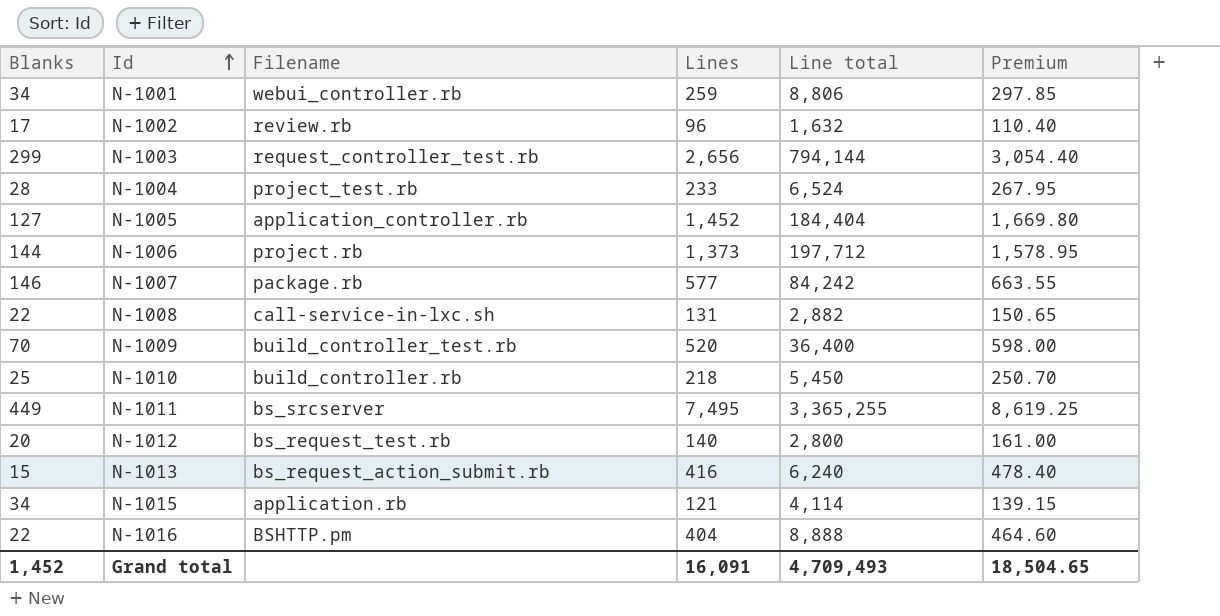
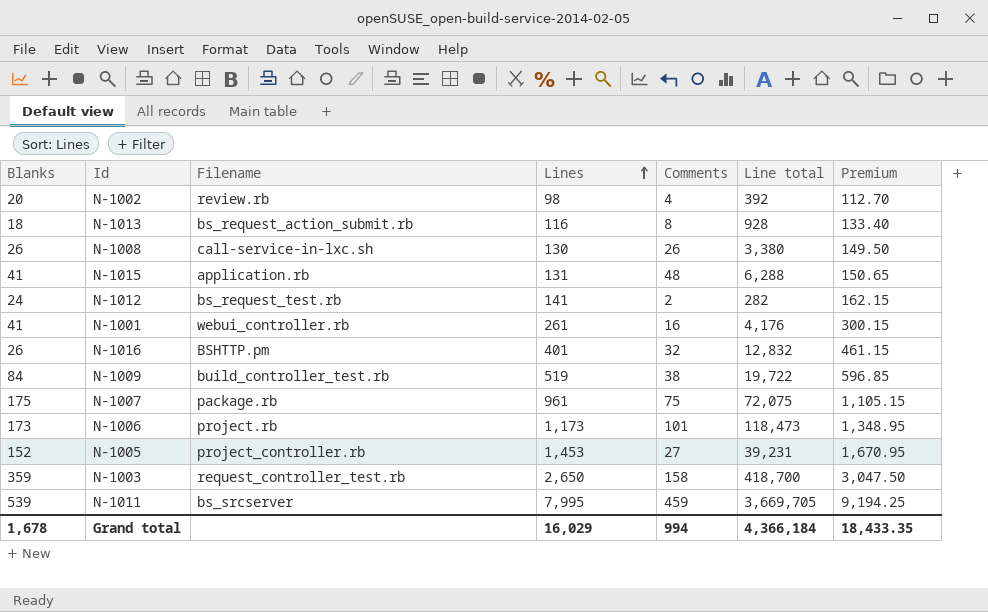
row order: Id ascending -> Lines ascending
column Comments | position: none -> 5
column Line total | formula: [Blanks] * [Lines] -> [Lines] * [Comments]
row N-1004: 28 | project_test.rb | 233 | 6,524 | 267.95 -> none
row N-1010: 25 | build_controller.rb | 218 | 5,450 | 250.70 -> none
N-1002 | Blanks: 17 -> 20
N-1002 | Lines: 96 -> 98
N-1002 | Premium: 110.40 -> 112.70
N-1013 | Blanks: 15 -> 18
N-1013 | Lines: 416 -> 116
N-1013 | Premium: 478.40 -> 133.40
N-1008 | Blanks: 22 -> 26
N-1008 | Lines: 131 -> 130
N-1008 | Premium: 150.65 -> 149.50
N-1015 | Blanks: 34 -> 41
N-1015 | Lines: 121 -> 131
N-1015 | Premium: 139.15 -> 150.65
N-1012 | Blanks: 20 -> 24
N-1012 | Lines: 140 -> 141
N-1012 | Premium: 161.00 -> 162.15
N-1001 | Blanks: 34 -> 41
N-1001 | Lines: 259 -> 261
N-1001 | Premium: 297.85 -> 300.15
N-1016 | Blanks: 22 -> 26
N-1016 | Lines: 404 -> 401
N-1016 | Premium: 464.60 -> 461.15
N-1009 | Blanks: 70 -> 84
N-1009 | Lines: 520 -> 519
N-1009 | Premium: 598.00 -> 596.85
N-1007 | Blanks: 146 -> 175
N-1007 | Lines: 577 -> 961
N-1007 | Premium: 663.55 -> 1,105.15
N-1006 | Blanks: 144 -> 173
N-1006 | Lines: 1,373 -> 1,173
N-1006 | Premium: 1,578.95 -> 1,348.95
N-1005 | Blanks: 127 -> 152
N-1005 | Filename: application_controller.rb -> project_controller.rb
N-1005 | Lines: 1,452 -> 1,453
N-1005 | Premium: 1,669.80 -> 1,670.95
N-1003 | Blanks: 299 -> 359
N-1003 | Lines: 2,656 -> 2,650
N-1003 | Premium: 3,054.40 -> 3,047.50
N-1011 | Blanks: 449 -> 539
N-1011 | Lines: 7,495 -> 7,995
N-1011 | Premium: 8,619.25 -> 9,194.25
Grand total | Blanks: 1,452 -> 1,678
Grand total | Lines: 16,091 -> 16,029
Grand total | Line total: 4,709,493 -> 4,366,184
Grand total | Premium: 18,504.65 -> 18,433.35

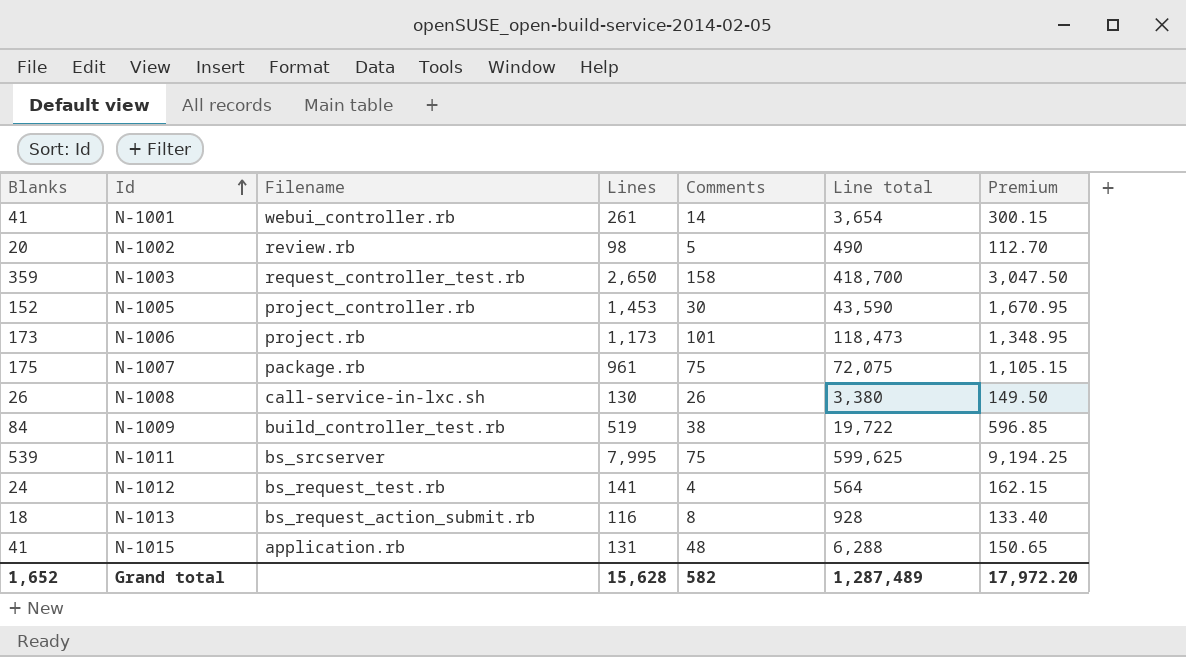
row order: Lines ascending -> Id ascending
row N-1016: 26 | BSHTTP.pm | 401 | 32 | 12,832 | 461.15 -> none
N-1001 | Comments: 16 -> 14
N-1001 | Line total: 4,176 -> 3,654
N-1002 | Comments: 4 -> 5
N-1002 | Line total: 392 -> 490
N-1005 | Comments: 27 -> 30
N-1005 | Line total: 39,231 -> 43,590
N-1011 | Comments: 459 -> 75
N-1011 | Line total: 3,669,705 -> 599,625
N-1012 | Comments: 2 -> 4
N-1012 | Line total: 282 -> 564
Grand total | Blanks: 1,678 -> 1,652
Grand total | Lines: 16,029 -> 15,628
Grand total | Comments: 994 -> 582
Grand total | Line total: 4,366,184 -> 1,287,489
Grand total | Premium: 18,433.35 -> 17,972.20

